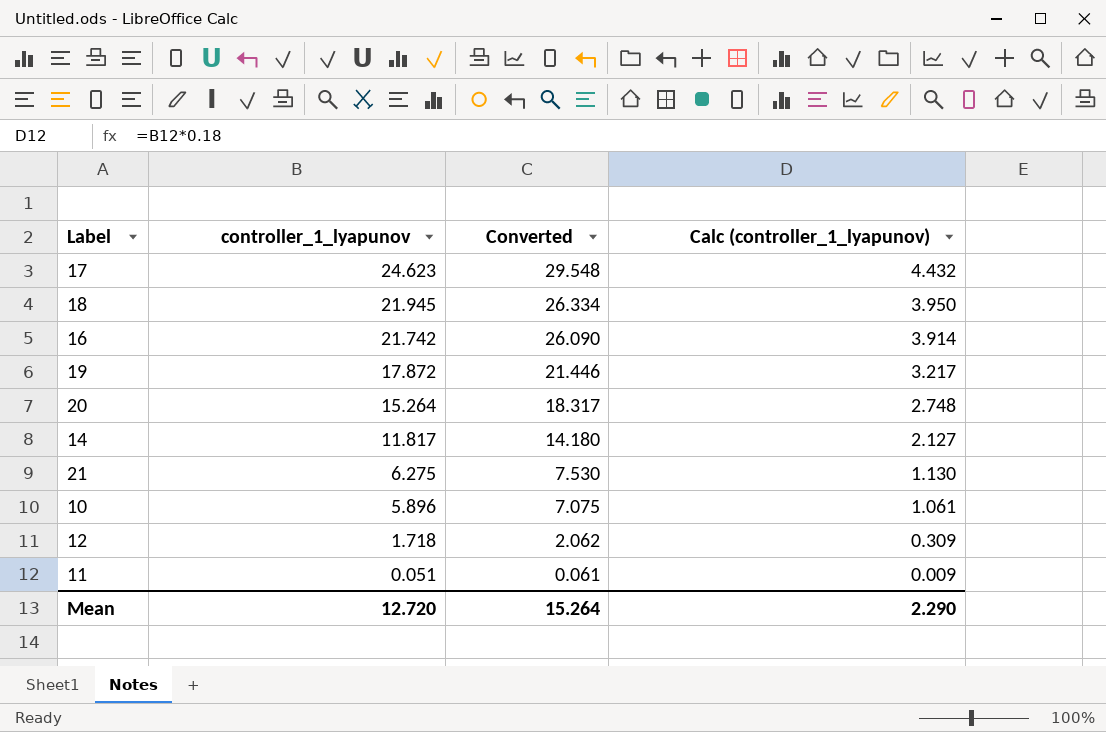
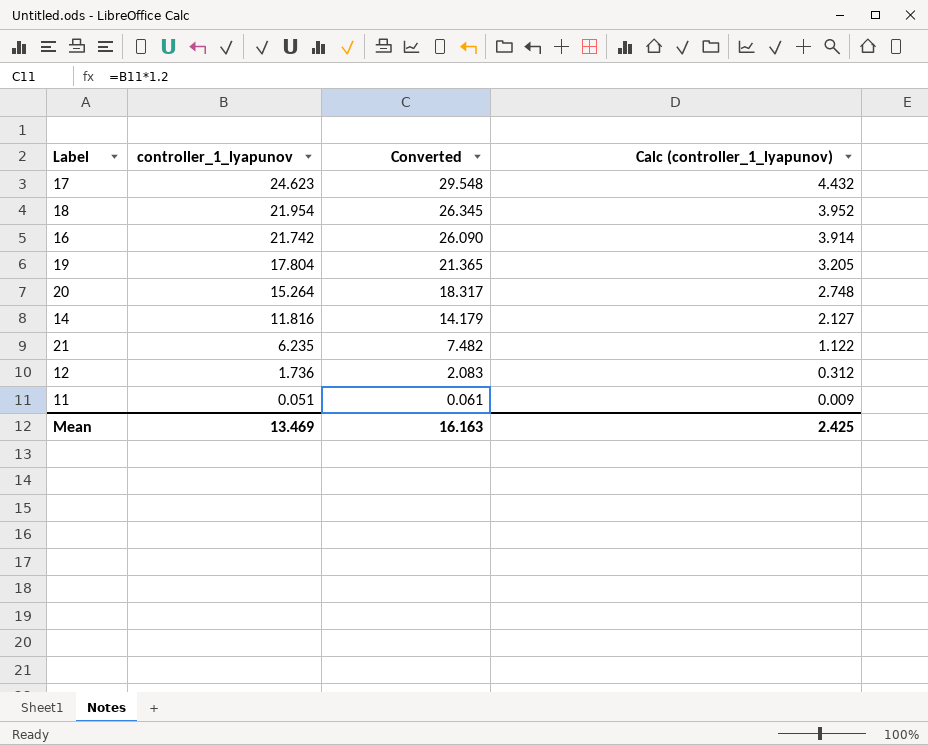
row 10: 5.896 | 7.075 | 1.061 -> none
18 | controller_1_lyapunov: 21.945 -> 21.954
18 | Converted: 26.334 -> 26.345
18 | Calc (controller_1_lyapunov): 3.950 -> 3.952
19 | controller_1_lyapunov: 17.872 -> 17.804
19 | Converted: 21.446 -> 21.365
19 | Calc (controller_1_lyapunov): 3.217 -> 3.205
14 | controller_1_lyapunov: 11.817 -> 11.816
14 | Converted: 14.180 -> 14.179
21 | controller_1_lyapunov: 6.275 -> 6.235
21 | Converted: 7.530 -> 7.482
21 | Calc (controller_1_lyapunov): 1.130 -> 1.122
12 | controller_1_lyapunov: 1.718 -> 1.736
12 | Converted: 2.062 -> 2.083
12 | Calc (controller_1_lyapunov): 0.309 -> 0.312
Mean | controller_1_lyapunov: 12.720 -> 13.469
Mean | Converted: 15.264 -> 16.163
Mean | Calc (controller_1_lyapunov): 2.290 -> 2.425

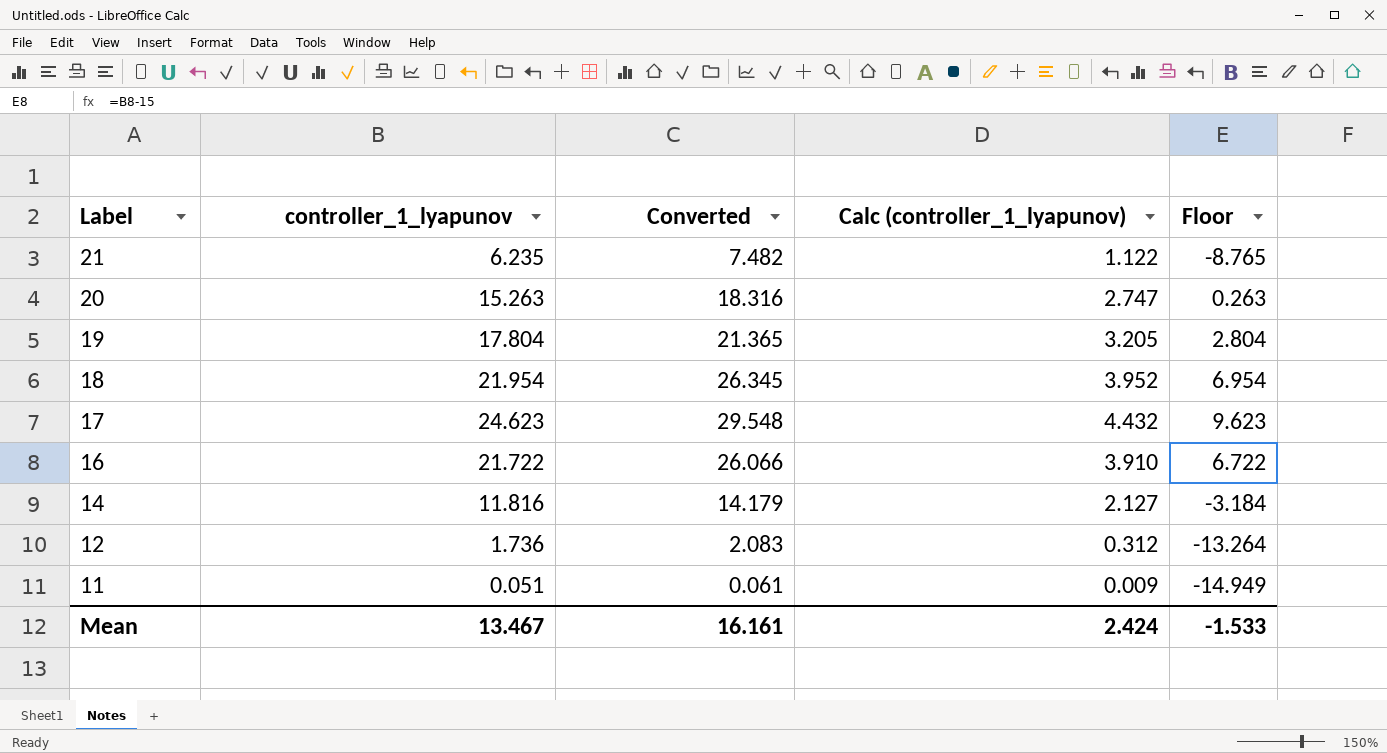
row order: controller_1_lyapunov descending -> Label descending
column Floor | formula: none -> [controller_1_lyapunov] - 15
20 | controller_1_lyapunov: 15.264 -> 15.263
20 | Converted: 18.317 -> 18.316
20 | Calc (controller_1_lyapunov): 2.748 -> 2.747
16 | controller_1_lyapunov: 21.742 -> 21.722
16 | Converted: 26.090 -> 26.066
16 | Calc (controller_1_lyapunov): 3.914 -> 3.910
Mean | controller_1_lyapunov: 13.469 -> 13.467
Mean | Converted: 16.163 -> 16.161
Mean | Calc (controller_1_lyapunov): 2.425 -> 2.424

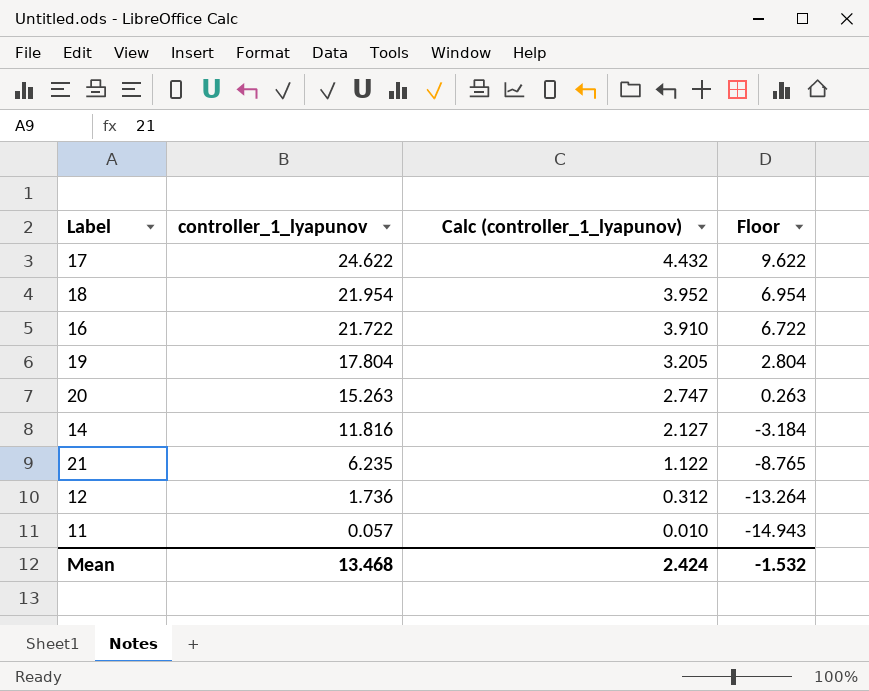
row order: Label descending -> controller_1_lyapunov descending
column Converted | formula: [controller_1_lyapunov] * 1.2 -> none
17 | controller_1_lyapunov: 24.623 -> 24.622
17 | Floor: 9.623 -> 9.622
11 | controller_1_lyapunov: 0.051 -> 0.057
11 | Calc (controller_1_lyapunov): 0.009 -> 0.010
11 | Floor: -14.949 -> -14.943
Mean | controller_1_lyapunov: 13.467 -> 13.468
Mean | Floor: -1.533 -> -1.532

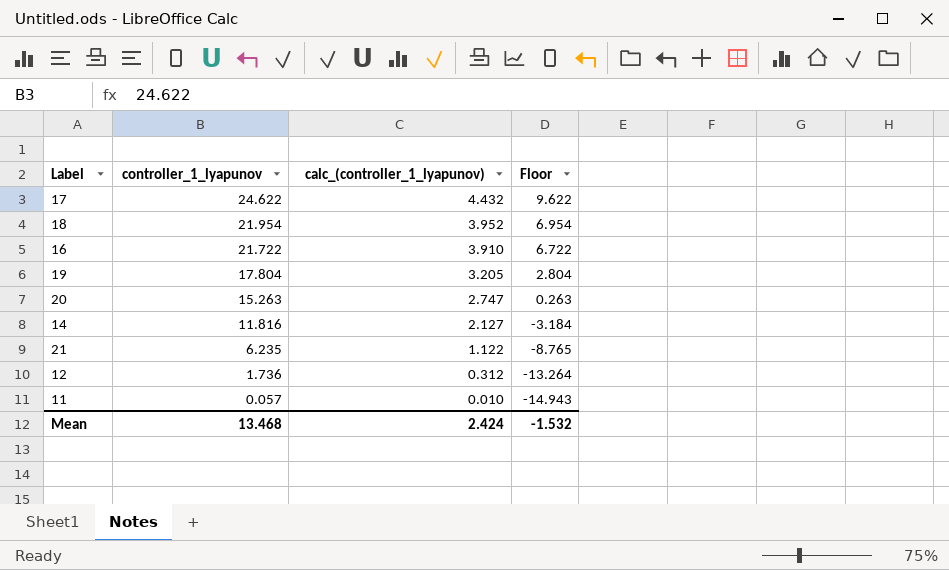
column name: Calc (controller_1_lyapunov) -> calc_(controller_1_lyapunov)

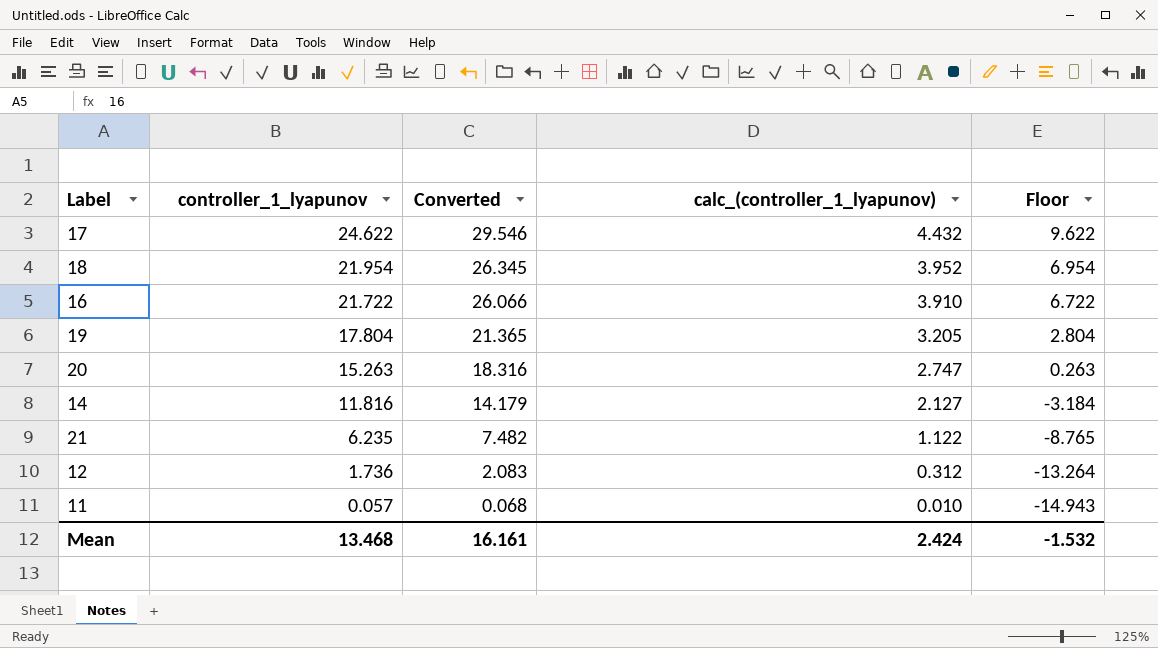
column Converted | formula: none -> [controller_1_lyapunov] * 1.2

